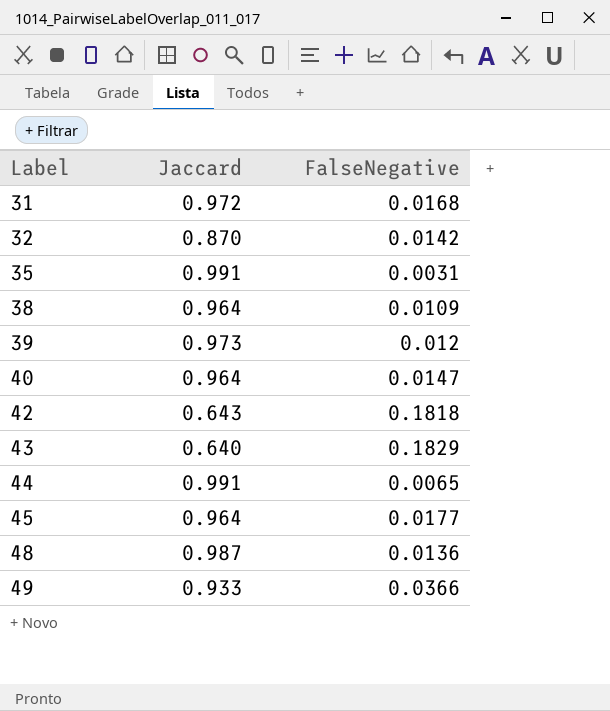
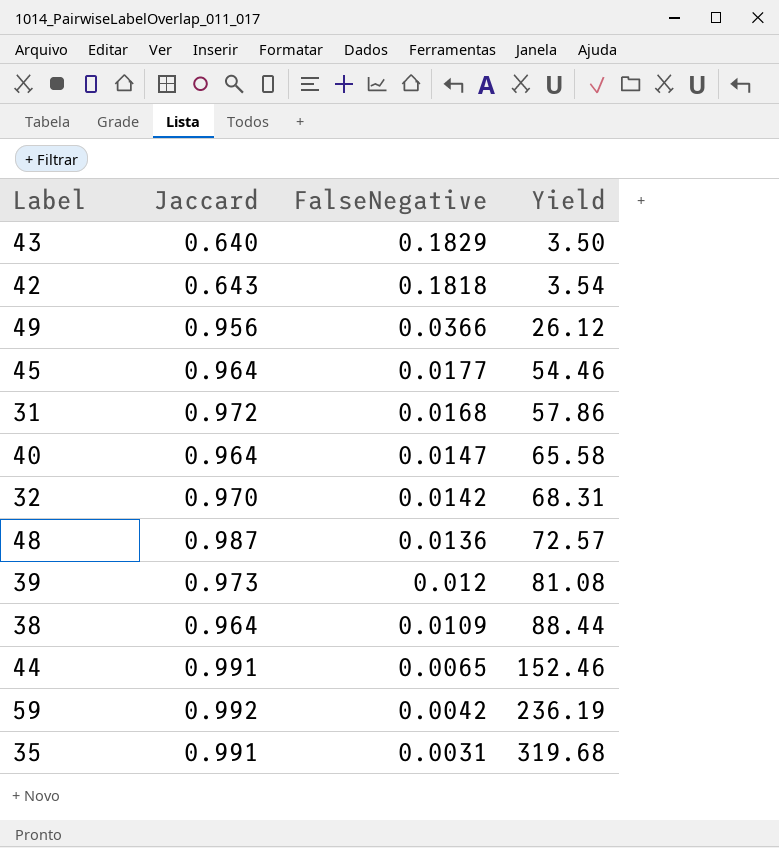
row order: Label ascending -> FalseNegative descending
column Yield | formula: none -> [Jaccard] / [FalseNegative]
49 | Jaccard: 0.933 -> 0.956
32 | Jaccard: 0.870 -> 0.970
row 59: none -> 0.992 | 0.0042 | 236.19

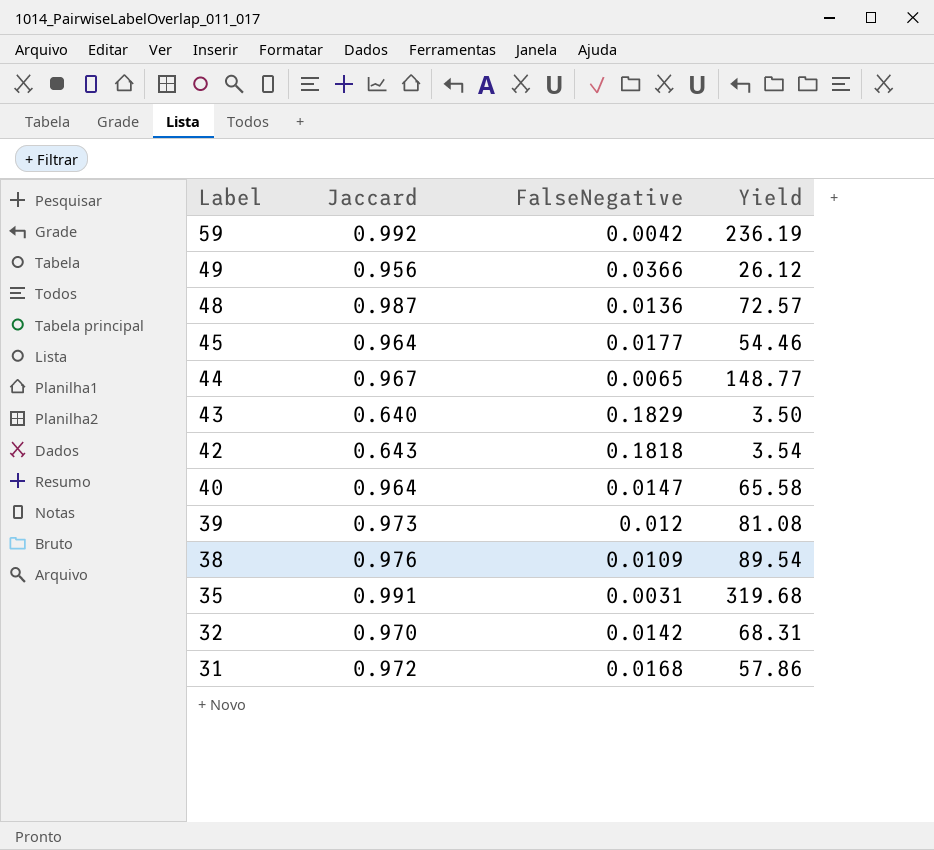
row order: FalseNegative descending -> Label descending
44 | Jaccard: 0.991 -> 0.967
44 | Yield: 152.46 -> 148.77
38 | Jaccard: 0.964 -> 0.976
38 | Yield: 88.44 -> 89.54

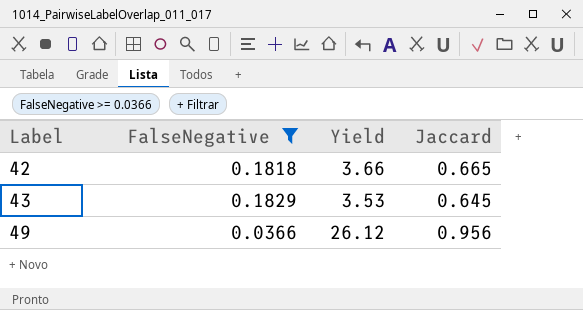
filter: none -> FalseNegative >= 0.0366
row order: Label descending -> Label ascending
column Jaccard | position: 2 -> 4
42 | Yield: 3.54 -> 3.66
42 | Jaccard: 0.643 -> 0.665
43 | Yield: 3.50 -> 3.53
43 | Jaccard: 0.640 -> 0.645

